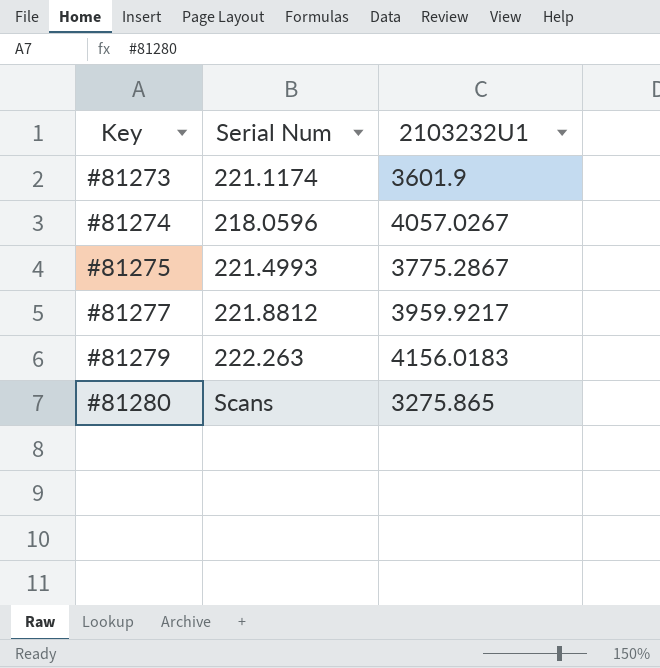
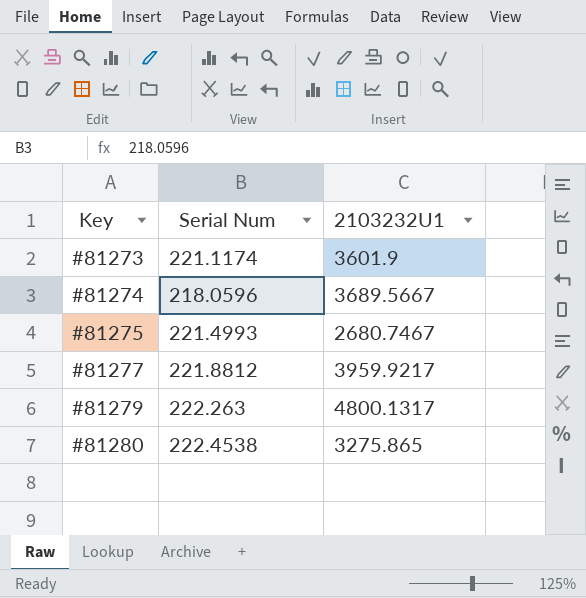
#81274 | 2103232U1: 4057.0267 -> 3689.5667
#81275 | 2103232U1: 3775.2867 -> 2680.7467
#81279 | 2103232U1: 4156.0183 -> 4800.1317
#81280 | Serial Num: Scans -> 222.4538

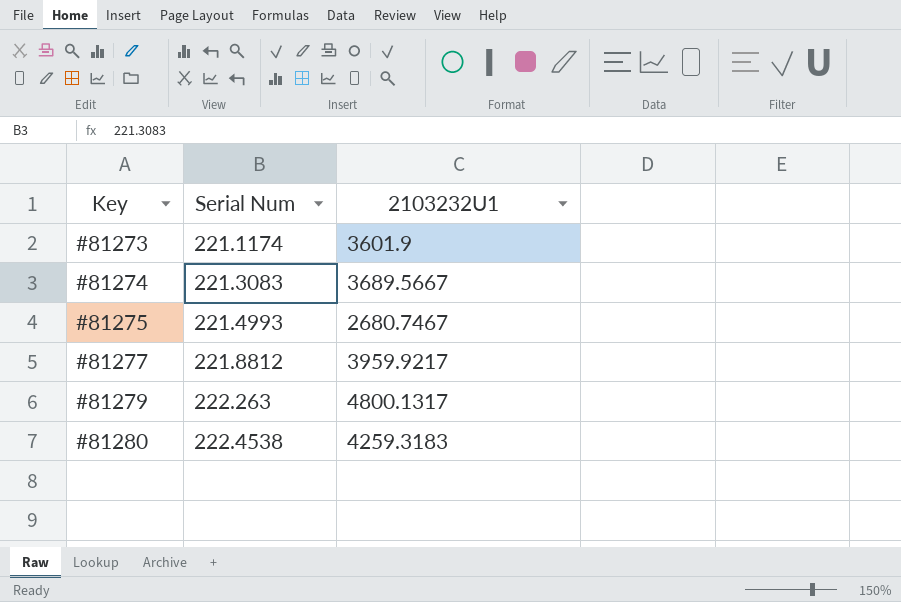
#81274 | Serial Num: 218.0596 -> 221.3083
#81280 | 2103232U1: 3275.865 -> 4259.3183

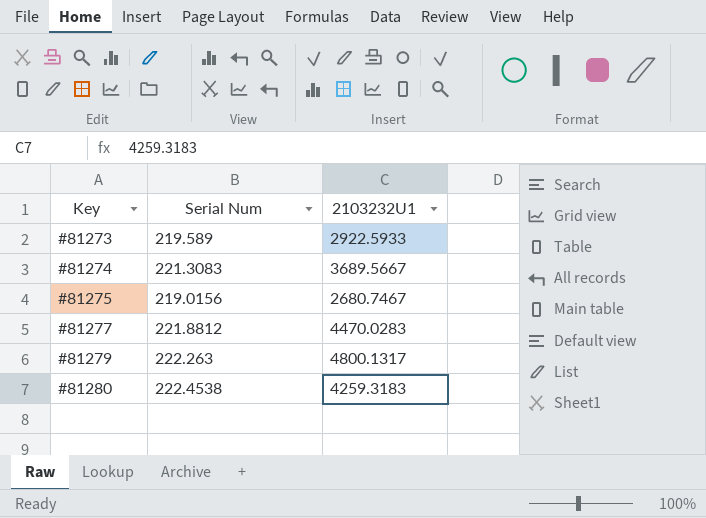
#81273 | Serial Num: 221.1174 -> 219.589
#81273 | 2103232U1: 3601.9 -> 2922.5933
#81275 | Serial Num: 221.4993 -> 219.0156
#81277 | 2103232U1: 3959.9217 -> 4470.0283

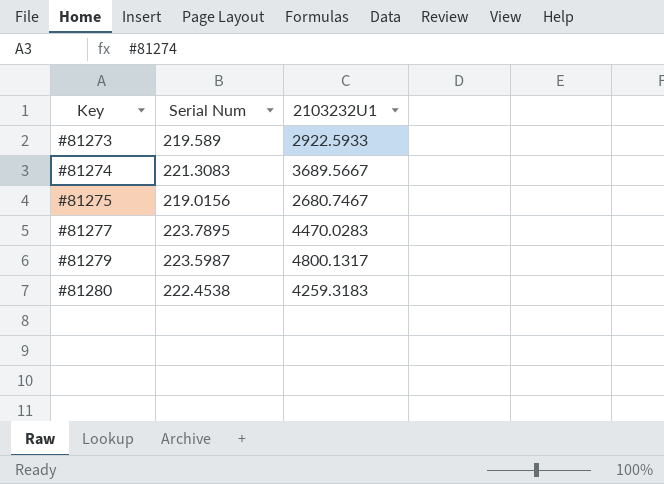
#81277 | Serial Num: 221.8812 -> 223.7895
#81279 | Serial Num: 222.263 -> 223.5987

